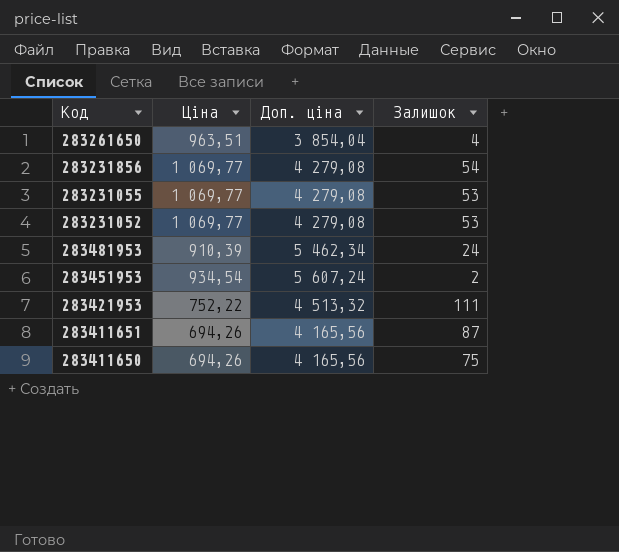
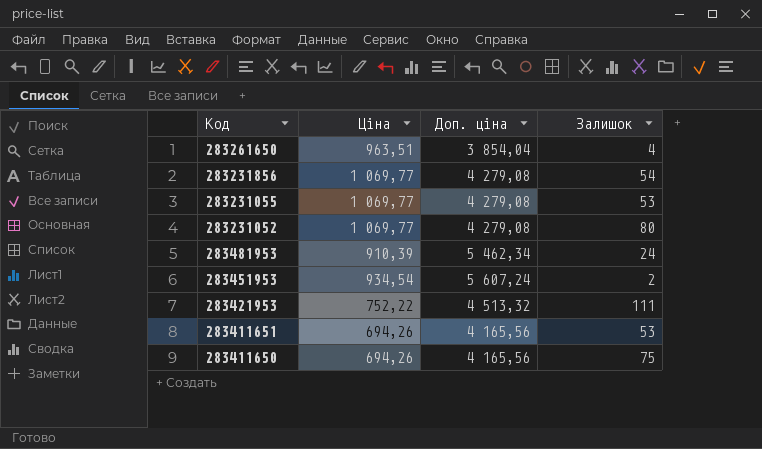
283231052 | Залишок: 53 -> 80
283411651 | Залишок: 87 -> 53

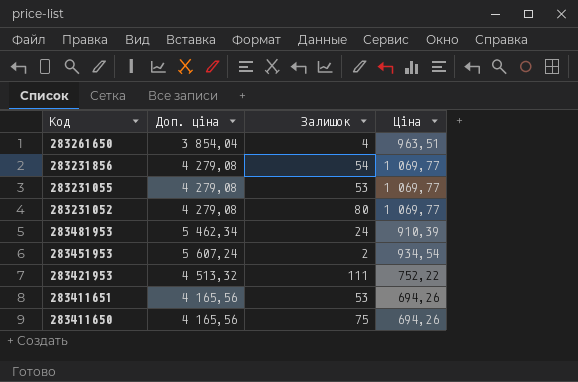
column Ціна | position: 2 -> 4

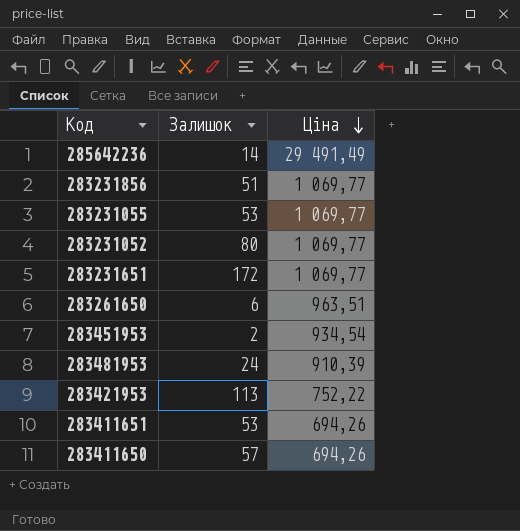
row order: none -> Ціна descending
column Доп. ціна | position: 2 -> none
row 285642236: none -> 14 | 29 491,49
283231856 | Залишок: 54 -> 51
row 283231651: none -> 172 | 1 069,77
283261650 | Залишок: 4 -> 6
283421953 | Залишок: 111 -> 113
283411650 | Залишок: 75 -> 57

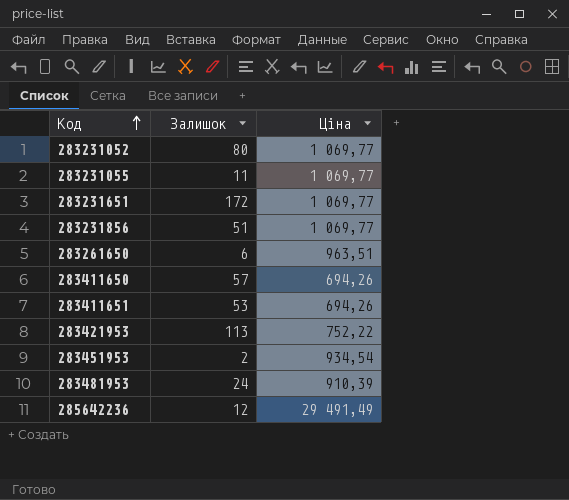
row order: Ціна descending -> Код ascending
283231055 | Залишок: 53 -> 11
285642236 | Залишок: 14 -> 12

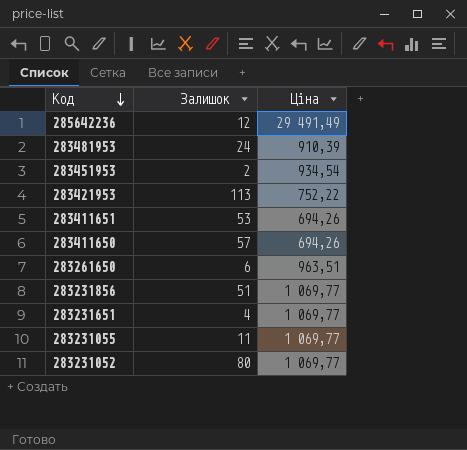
row order: Код ascending -> Код descending
283231651 | Залишок: 172 -> 4

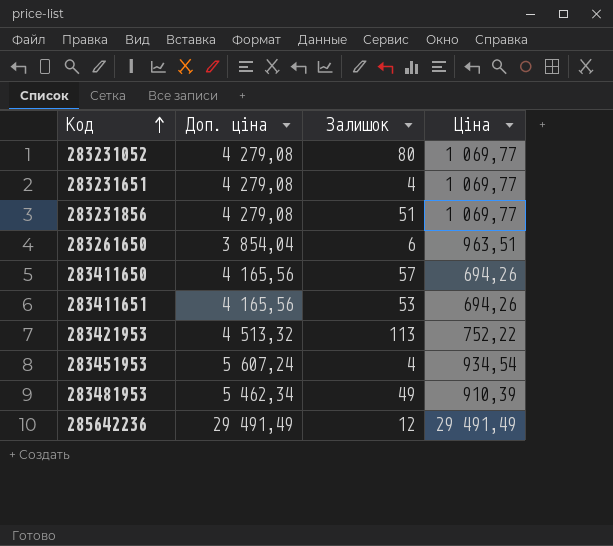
row order: Код descending -> Код ascending
column Доп. ціна | position: none -> 2
row 283231055: 11 | 1 069,77 -> none
283451953 | Залишок: 2 -> 4
283481953 | Залишок: 24 -> 49

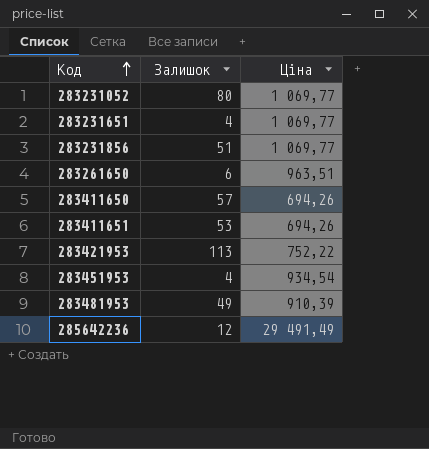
column Доп. ціна | position: 2 -> none

